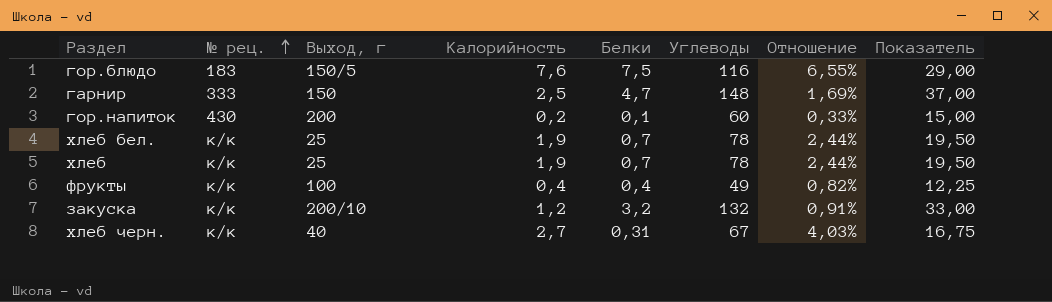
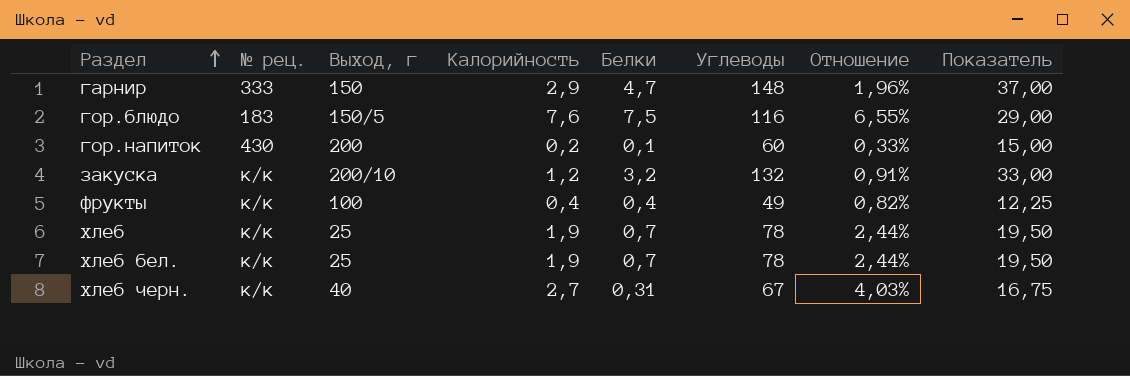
row order: № рец. ascending -> Раздел ascending
гарнир | Калорийность: 2,5 -> 2,9
гарнир | Отношение: 1,69% -> 1,96%

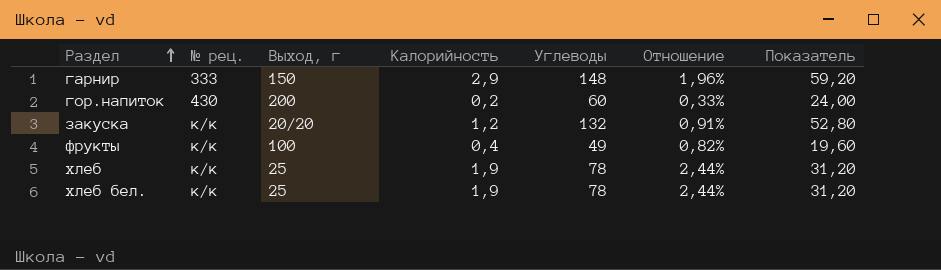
column Белки | position: 5 -> none
column Показатель | formula: [Углеводы] * 0,25 -> [Углеводы] * 0,4
row гор.блюдо: 183 | 150/5 | 7,6 | 7,5 | 116 | 6,55% | 29,00 -> none
row хлеб черн.: к/к | 40 | 2,7 | 0,31 | 67 | 4,03% | 16,75 -> none
закуска | Выход, г: 200/10 -> 20/20

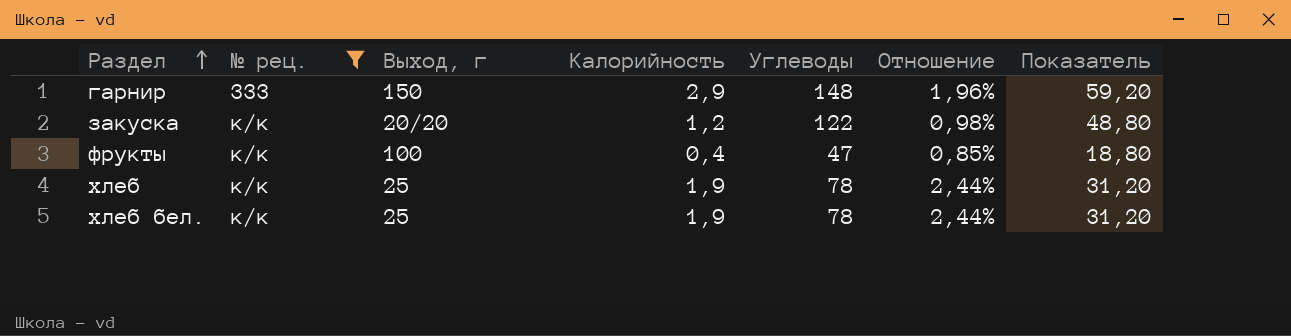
filter: none -> № рец. != 430
закуска | Углеводы: 132 -> 122
закуска | Отношение: 0,91% -> 0,98%
закуска | Показатель: 52,80 -> 48,80
фрукты | Углеводы: 49 -> 47
фрукты | Отношение: 0,82% -> 0,85%
фрукты | Показатель: 19,60 -> 18,80

